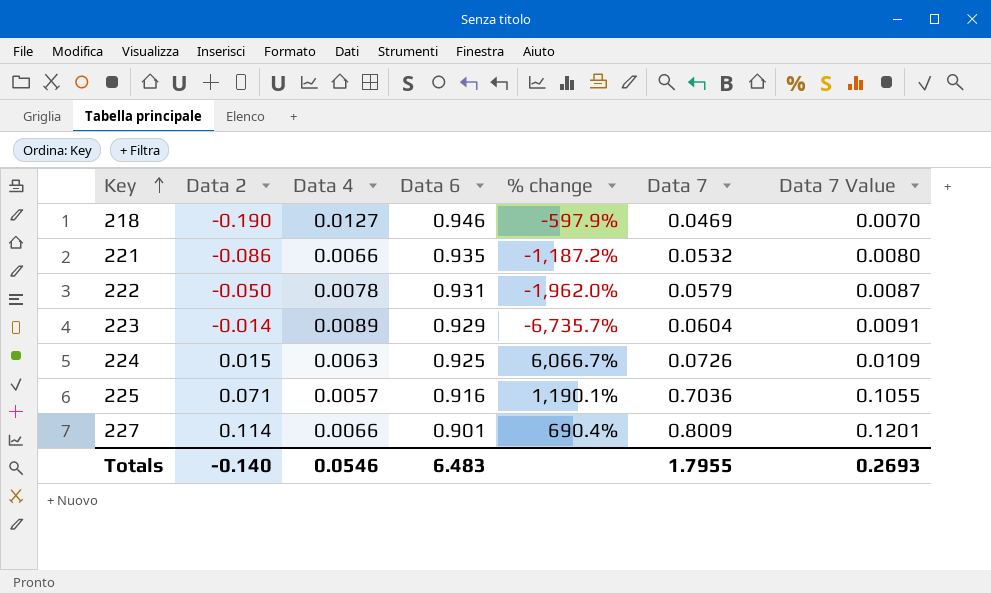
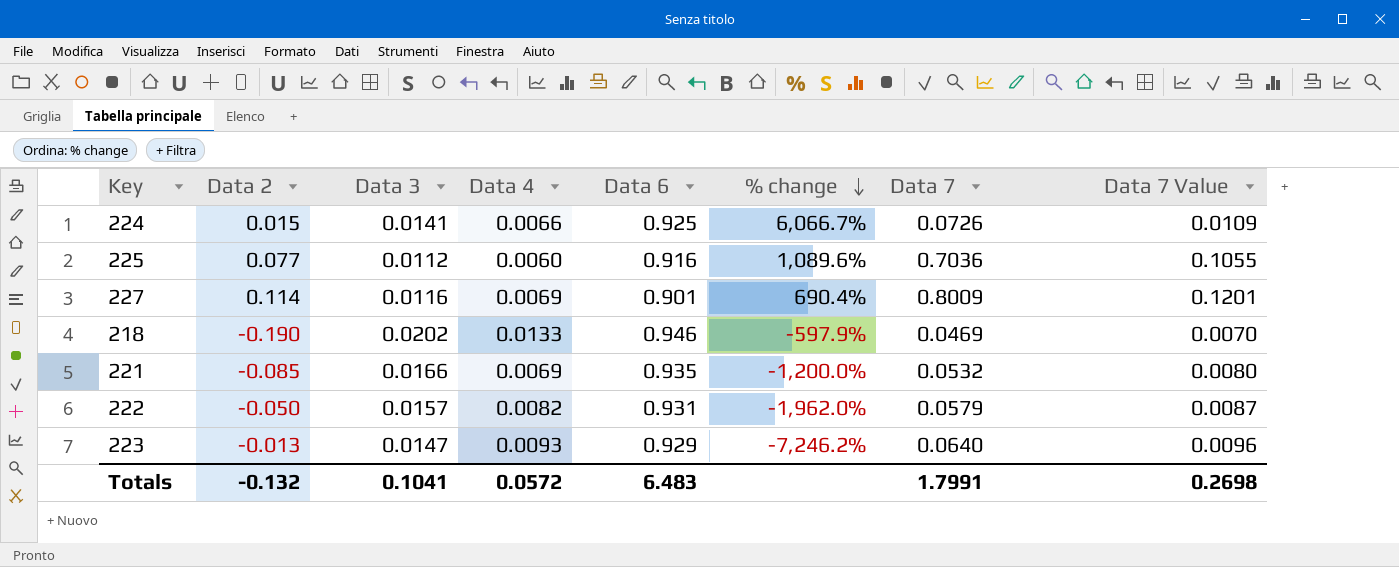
row order: Key ascending -> % change descending
column Data 3 | position: none -> 3
224 | Data 4: 0.0063 -> 0.0066
225 | Data 2: 0.071 -> 0.077
225 | Data 4: 0.0057 -> 0.0060
225 | % change: 1,190.1% -> 1,089.6%
227 | Data 4: 0.0066 -> 0.0069
218 | Data 4: 0.0127 -> 0.0133
221 | Data 2: -0.086 -> -0.085
221 | Data 4: 0.0066 -> 0.0069
221 | % change: -1,187.2% -> -1,200.0%
222 | Data 4: 0.0078 -> 0.0082
223 | Data 2: -0.014 -> -0.013
223 | Data 4: 0.0089 -> 0.0093
223 | % change: -6,735.7% -> -7,246.2%
223 | Data 7: 0.0604 -> 0.0640
223 | Data 7 Value: 0.0091 -> 0.0096
Totals | Data 2: -0.140 -> -0.132
Totals | Data 4: 0.0546 -> 0.0572
Totals | Data 7: 1.7955 -> 1.7991
Totals | Data 7 Value: 0.2693 -> 0.2698

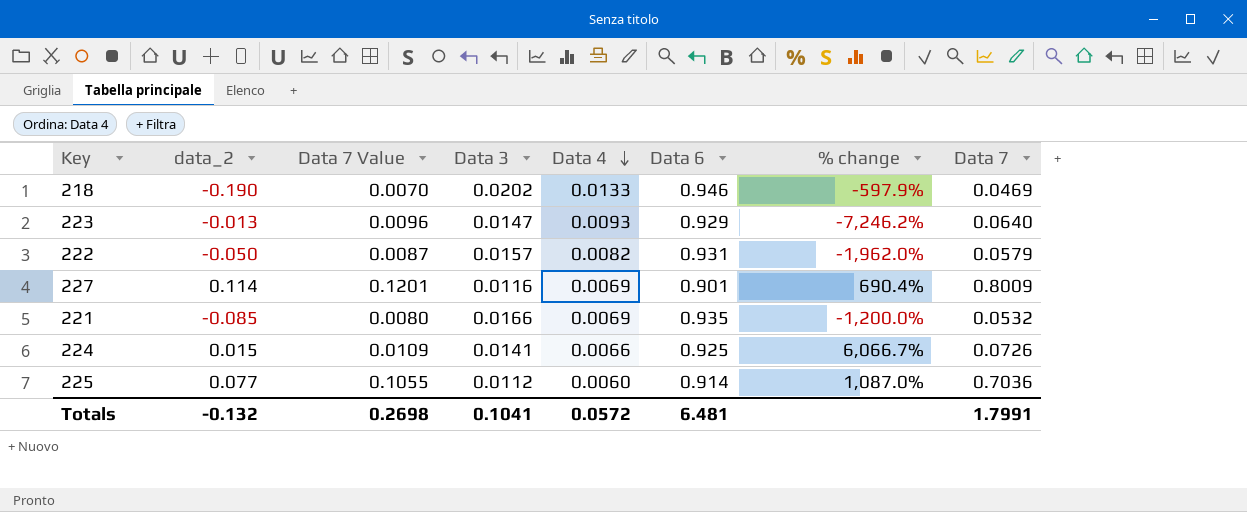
row order: % change descending -> Data 4 descending
column name: Data 2 -> data_2
column Data 7 Value | position: 8 -> 3
225 | Data 6: 0.916 -> 0.914
225 | % change: 1,089.6% -> 1,087.0%
Totals | Data 6: 6.483 -> 6.481

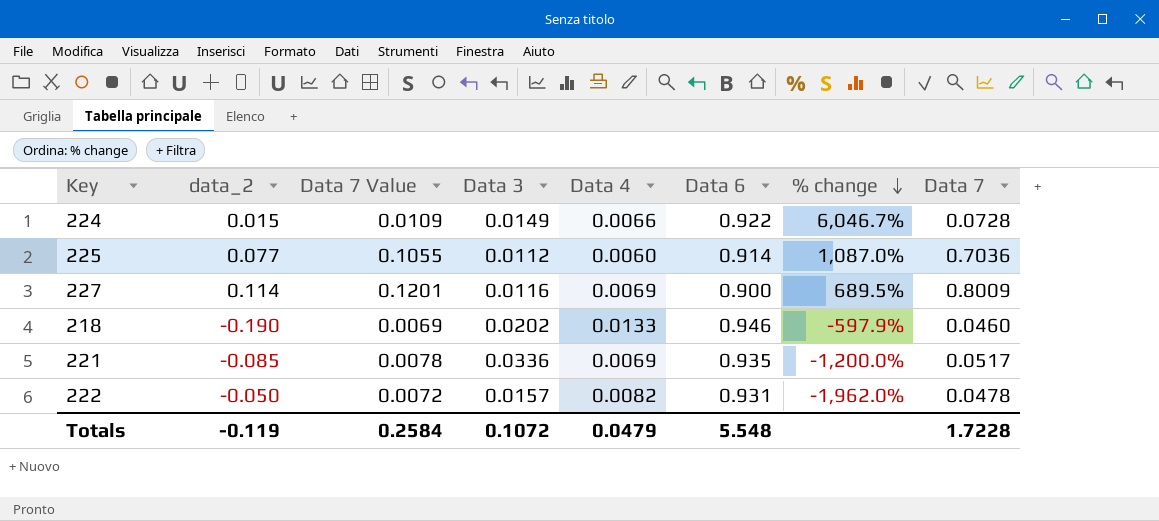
row order: Data 4 descending -> % change descending
row 223: -0.013 | 0.0096 | 0.0147 | 0.0093 | 0.929 | -7,246.2% | 0.0640 -> none
224 | Data 3: 0.0141 -> 0.0149
224 | Data 6: 0.925 -> 0.922
224 | % change: 6,066.7% -> 6,046.7%
224 | Data 7: 0.0726 -> 0.0728
227 | Data 6: 0.901 -> 0.900
227 | % change: 690.4% -> 689.5%
218 | Data 7 Value: 0.0070 -> 0.0069
218 | Data 7: 0.0469 -> 0.0460
221 | Data 7 Value: 0.0080 -> 0.0078
221 | Data 3: 0.0166 -> 0.0336
221 | Data 7: 0.0532 -> 0.0517
222 | Data 7 Value: 0.0087 -> 0.0072
222 | Data 7: 0.0579 -> 0.0478
Totals | data_2: -0.132 -> -0.119
Totals | Data 7 Value: 0.2698 -> 0.2584
Totals | Data 3: 0.1041 -> 0.1072
Totals | Data 4: 0.0572 -> 0.0479
Totals | Data 6: 6.481 -> 5.548
Totals | Data 7: 1.7991 -> 1.7228

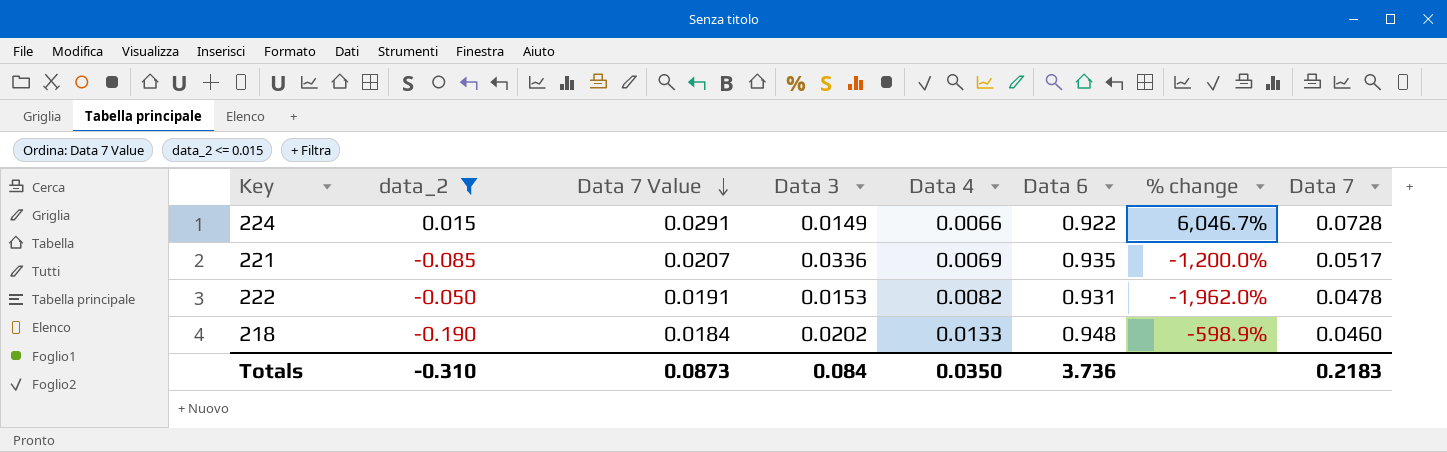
filter: none -> data_2 <= 0.015
row order: % change descending -> Data 7 Value descending
column Data 7 Value | formula: [Data 7] * 0.15 -> [Data 7] * 0.4
222 | Data 3: 0.0157 -> 0.0153
218 | Data 6: 0.946 -> 0.948
218 | % change: -597.9% -> -598.9%
Totals | data_2: -0.119 -> -0.310
Totals | Data 7 Value: 0.2584 -> 0.0873
Totals | Data 3: 0.1072 -> 0.084
Totals | Data 4: 0.0479 -> 0.0350
Totals | Data 6: 5.548 -> 3.736
Totals | Data 7: 1.7228 -> 0.2183

